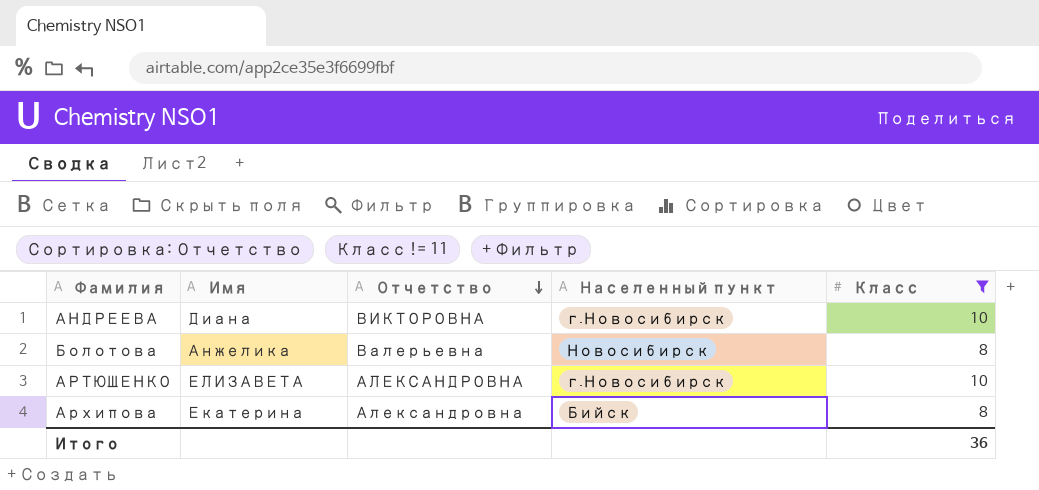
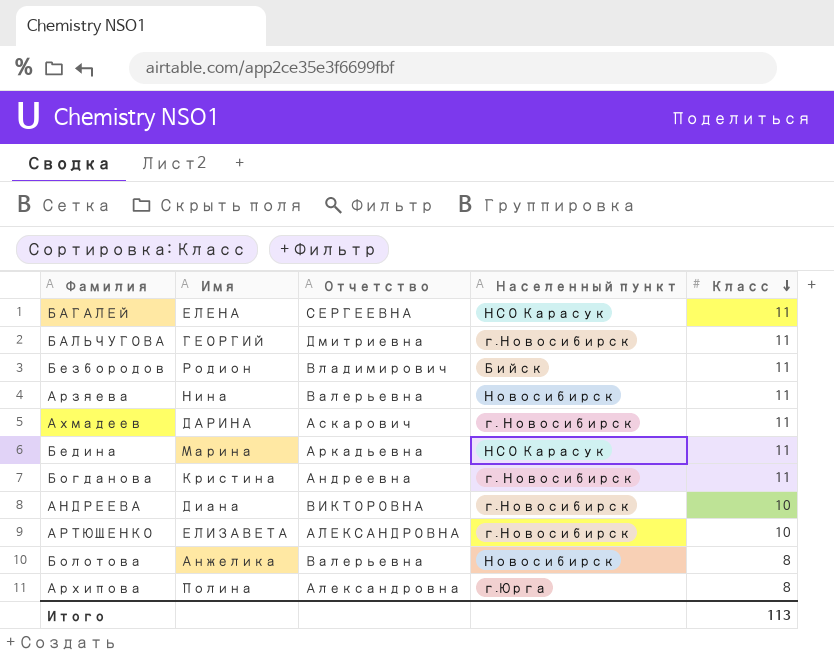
filter: Класс != 11 -> none
row order: Отчетство descending -> Класс descending
Архипова | Имя: Екатерина -> Полина
Архипова | Населенный пункт: Бийск -> г.Юрга
Итого | Класс: 36 -> 113

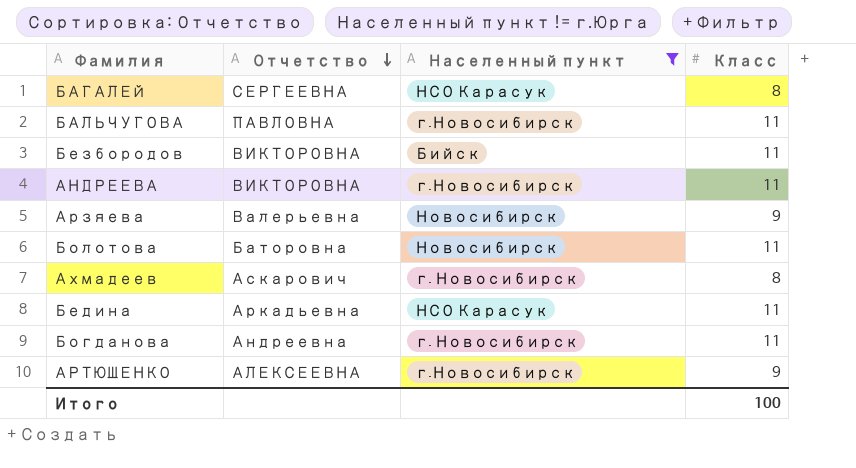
filter: none -> Населенный пункт != г.Юрга
row order: Класс descending -> Отчетство descending
column Имя | position: 2 -> none
БАГАЛЕЙ | Класс: 11 -> 8
БАЛЬЧУГОВА | Отчетство: Дмитриевна -> ПАВЛОВНА
Безбородов | Отчетство: Владимирович -> ВИКТОРОВНА
АНДРЕЕВА | Класс: 10 -> 11
Арзяева | Класс: 11 -> 9
Болотова | Отчетство: Валерьевна -> Баторовна
Болотова | Класс: 8 -> 11
Ахмадеев | Класс: 11 -> 8
АРТЮШЕНКО | Отчетство: АЛЕКСАНДРОВНА -> АЛЕКСЕЕВНА
АРТЮШЕНКО | Класс: 10 -> 9
Итого | Класс: 113 -> 100

